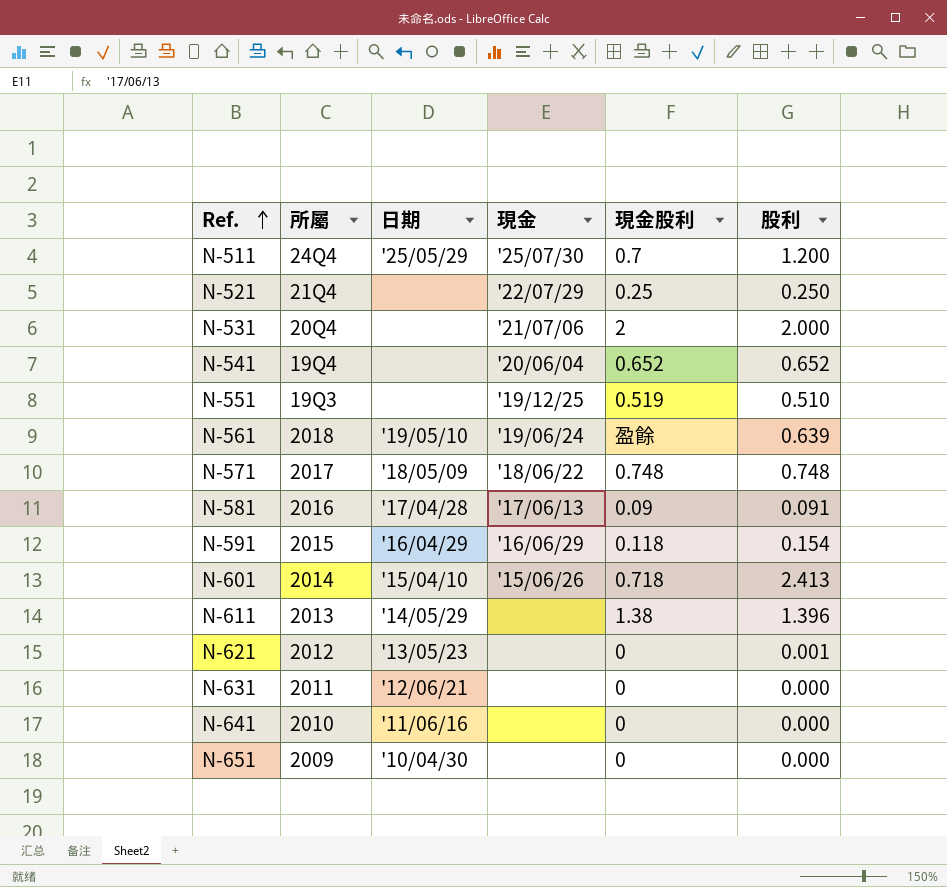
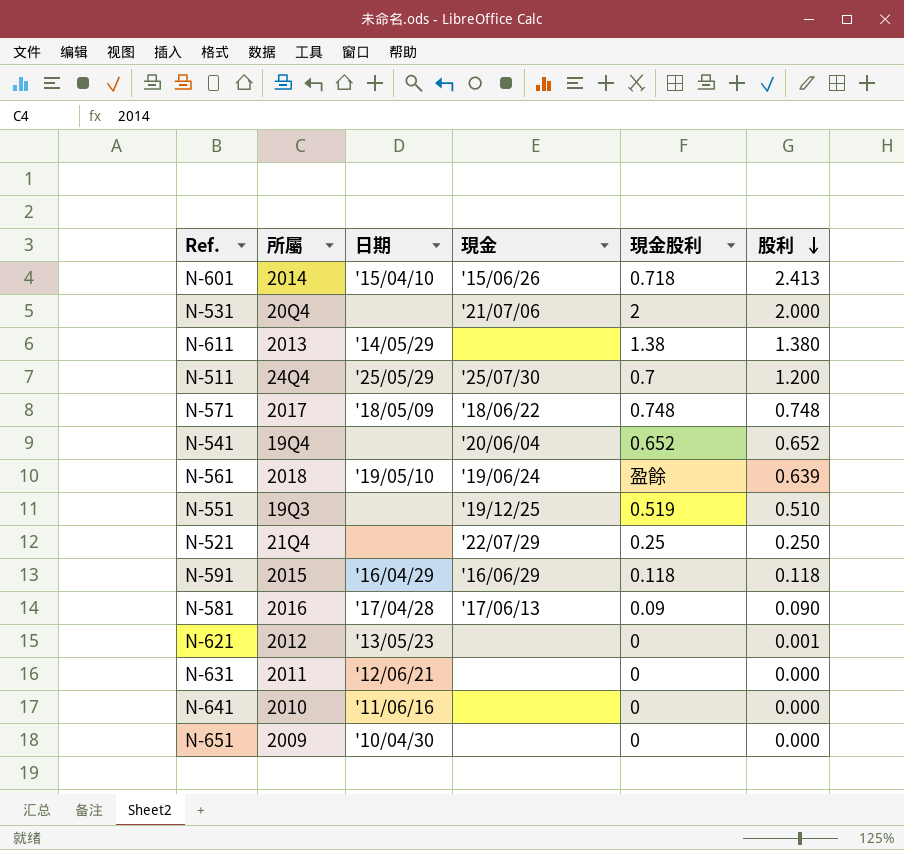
row order: Ref. ascending -> 股利 descending
N-611 | 股利: 1.396 -> 1.380
N-591 | 股利: 0.154 -> 0.118
N-581 | 股利: 0.091 -> 0.090

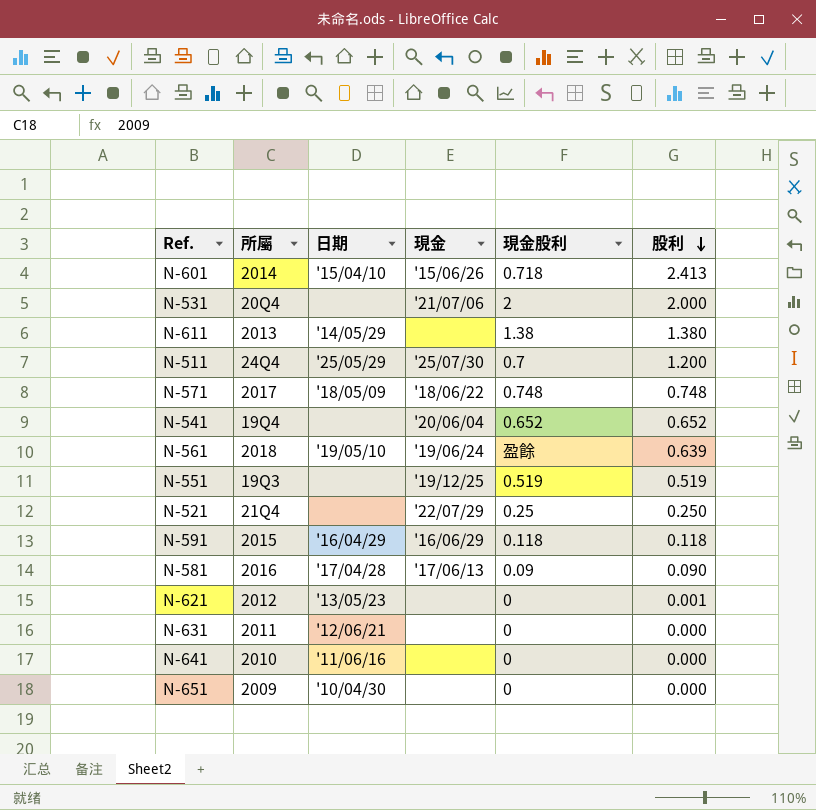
N-551 | 股利: 0.510 -> 0.519

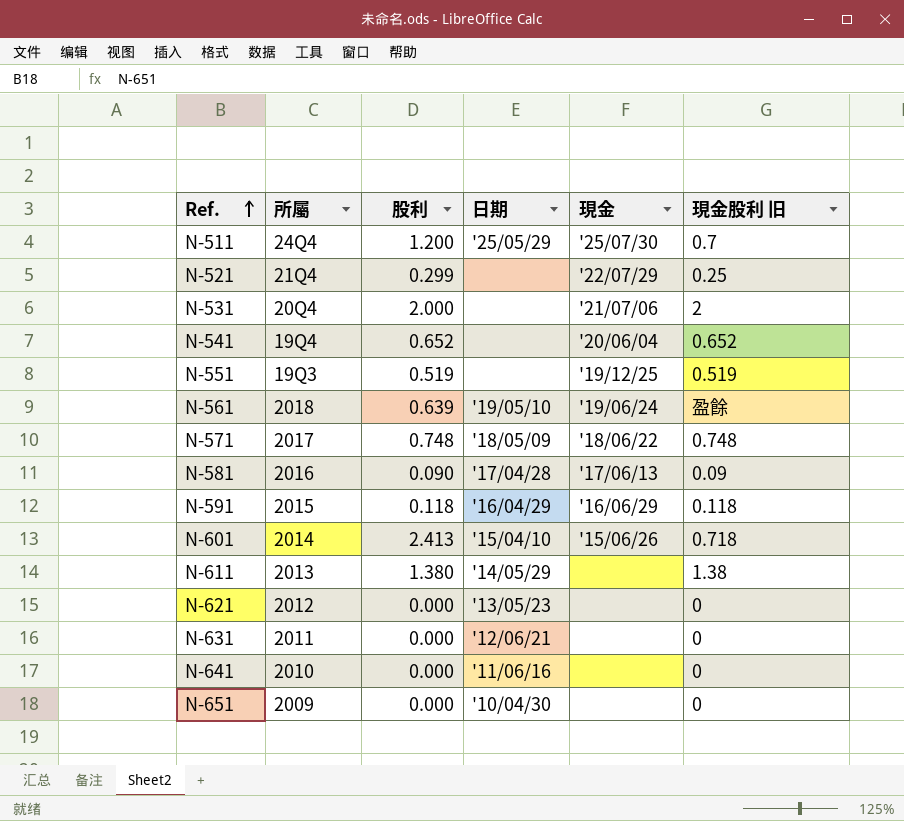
row order: 股利 descending -> Ref. ascending
column 股利 | position: 6 -> 3
column name: 現金股利 -> 現金股利 旧
N-521 | 股利: 0.250 -> 0.299
N-621 | 股利: 0.001 -> 0.000

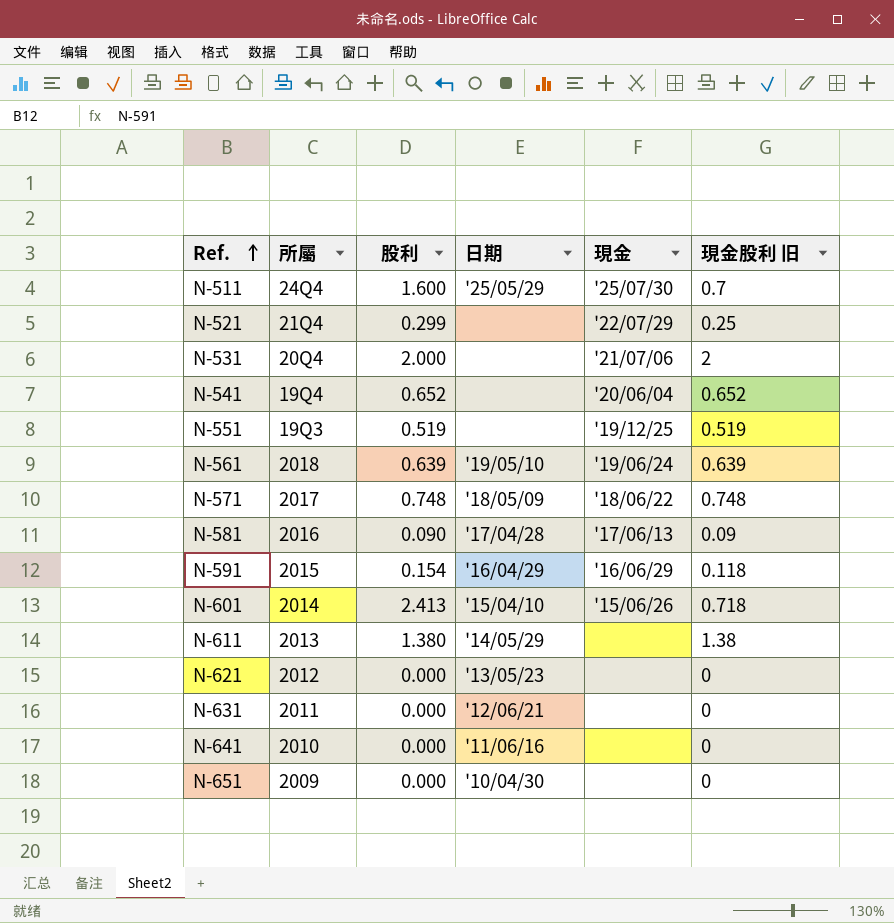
N-511 | 股利: 1.200 -> 1.600
N-561 | 現金股利 旧: 盈餘 -> 0.639
N-591 | 股利: 0.118 -> 0.154

